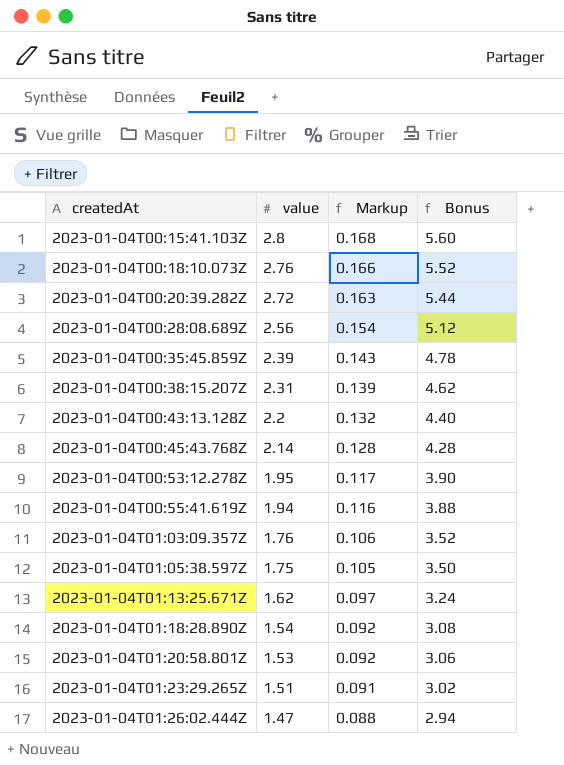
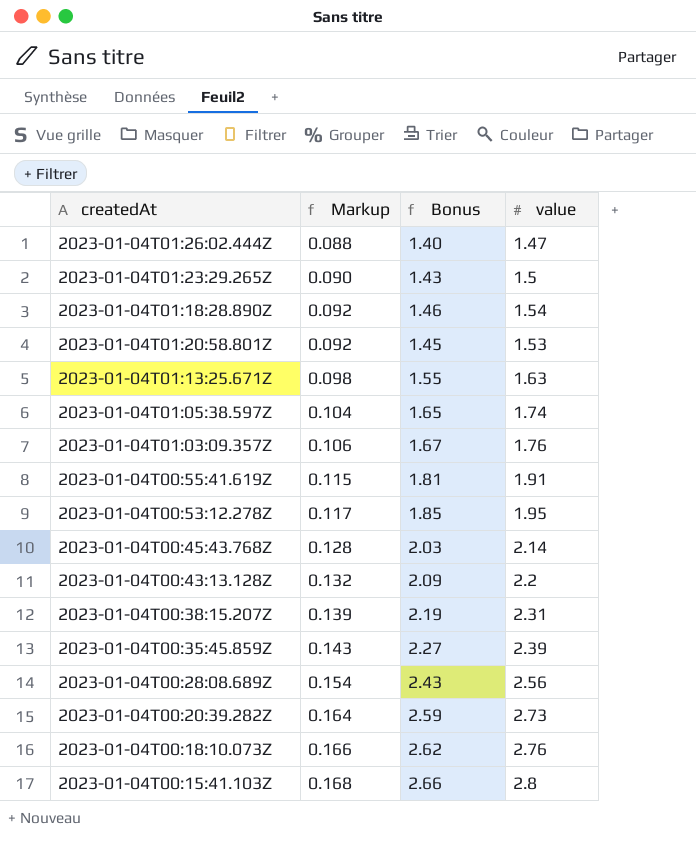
row order: createdAt ascending -> Markup ascending
column Bonus | formula: [value] * 2 -> [value] * 0.95
column value | position: 2 -> 4
2023-01-04T01:23:29.265Z | Markup: 0.091 -> 0.090
2023-01-04T01:23:29.265Z | value: 1.51 -> 1.5
2023-01-04T01:13:25.671Z | Markup: 0.097 -> 0.098
2023-01-04T01:13:25.671Z | value: 1.62 -> 1.63
2023-01-04T01:05:38.597Z | Markup: 0.105 -> 0.104
2023-01-04T01:05:38.597Z | value: 1.75 -> 1.74
2023-01-04T00:55:41.619Z | Markup: 0.116 -> 0.115
2023-01-04T00:55:41.619Z | value: 1.94 -> 1.91
2023-01-04T00:20:39.282Z | Markup: 0.163 -> 0.164
2023-01-04T00:20:39.282Z | value: 2.72 -> 2.73

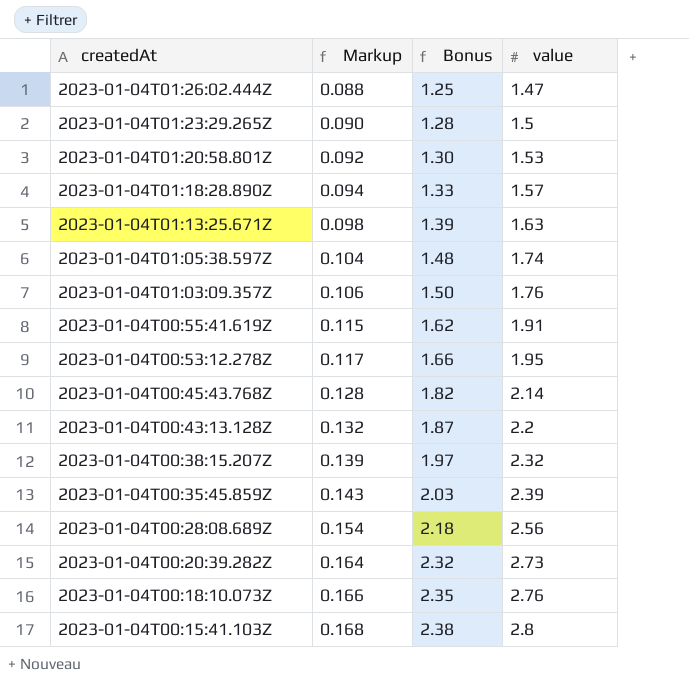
row order: Markup ascending -> createdAt descending
column Bonus | formula: [value] * 0.95 -> [value] * 0.85
2023-01-04T01:18:28.890Z | Markup: 0.092 -> 0.094
2023-01-04T01:18:28.890Z | value: 1.54 -> 1.57
2023-01-04T00:38:15.207Z | value: 2.31 -> 2.32

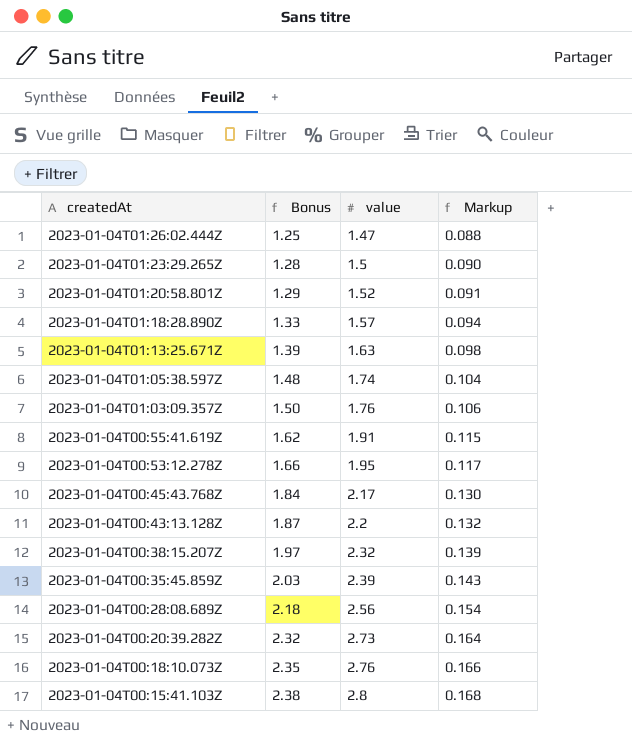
column Markup | position: 2 -> 4
2023-01-04T01:20:58.801Z | Bonus: 1.30 -> 1.29
2023-01-04T01:20:58.801Z | value: 1.53 -> 1.52
2023-01-04T01:20:58.801Z | Markup: 0.092 -> 0.091
2023-01-04T00:45:43.768Z | Bonus: 1.82 -> 1.84
2023-01-04T00:45:43.768Z | value: 2.14 -> 2.17
2023-01-04T00:45:43.768Z | Markup: 0.128 -> 0.130

